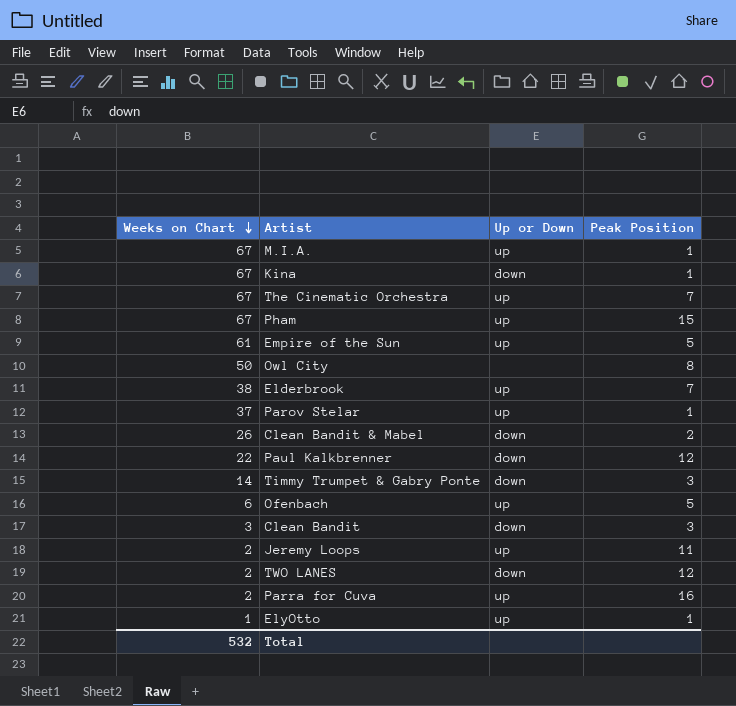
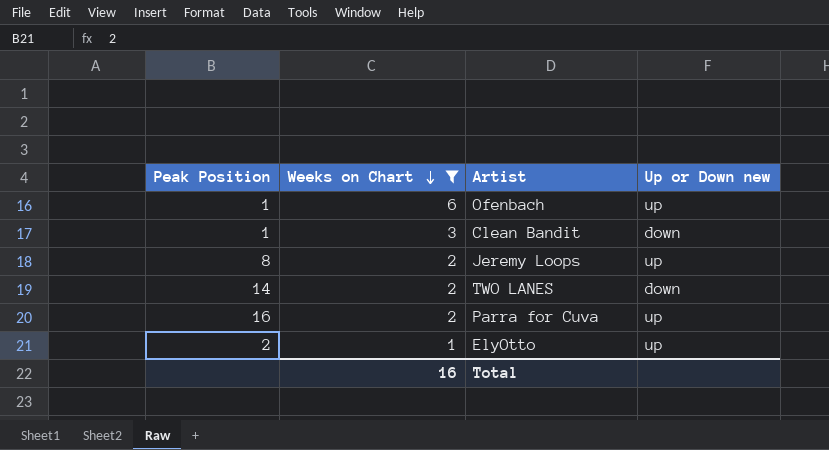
filter: none -> Weeks on Chart <= 6
column Peak Position | position: 4 -> 1
column name: Up or Down -> Up or Down new
Ofenbach | Peak Position: 5 -> 1
Clean Bandit | Peak Position: 3 -> 1
Jeremy Loops | Peak Position: 11 -> 8
TWO LANES | Peak Position: 12 -> 14
ElyOtto | Peak Position: 1 -> 2
Total | Weeks on Chart: 532 -> 16

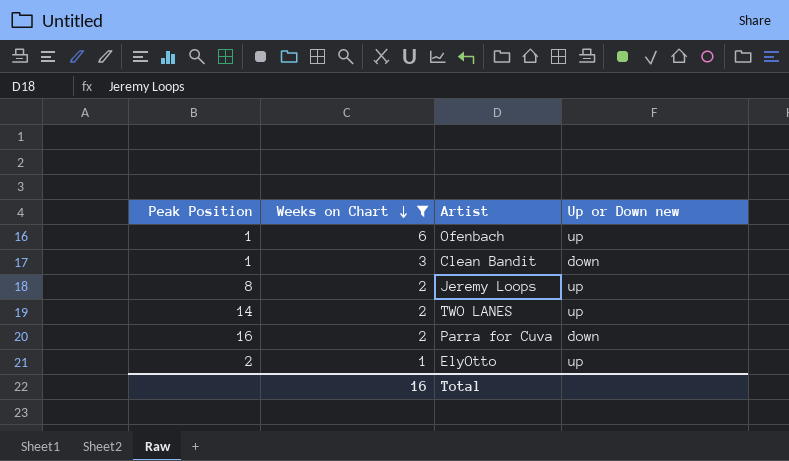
TWO LANES | Up or Down new: down -> up
Parra for Cuva | Up or Down new: up -> down

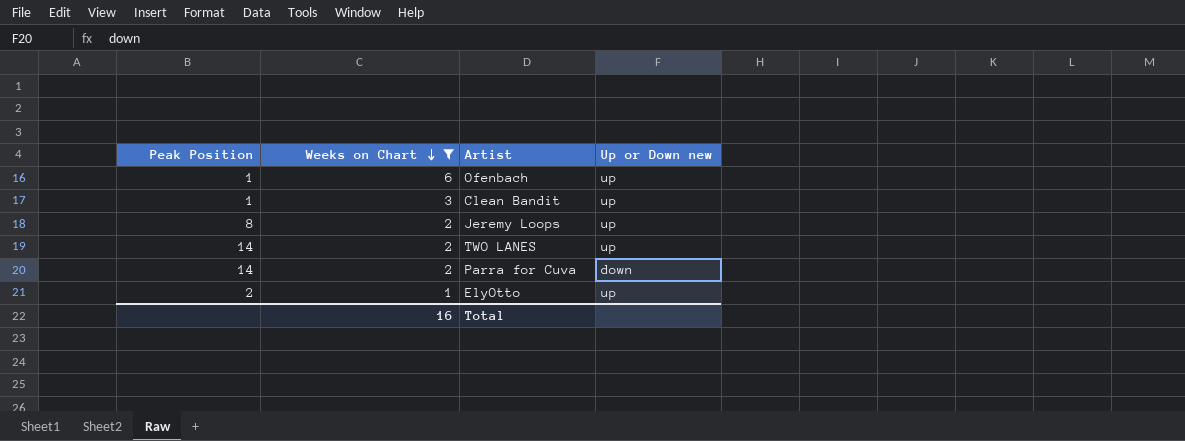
Clean Bandit | Up or Down new: down -> up
Parra for Cuva | Peak Position: 16 -> 14

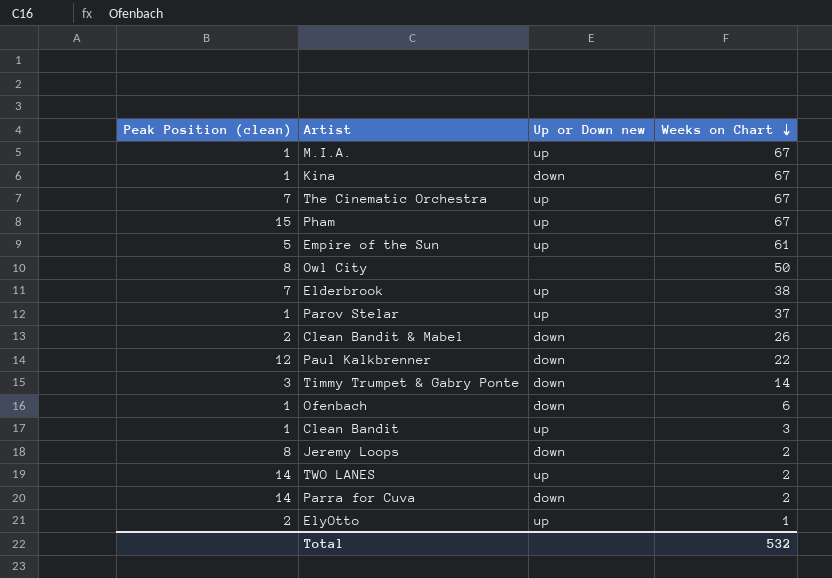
filter: Weeks on Chart <= 6 -> none
column name: Peak Position -> Peak Position (clean)
column Weeks on Chart | position: 2 -> 4
Ofenbach | Up or Down new: up -> down
Jeremy Loops | Up or Down new: up -> down
Total | Weeks on Chart: 16 -> 532

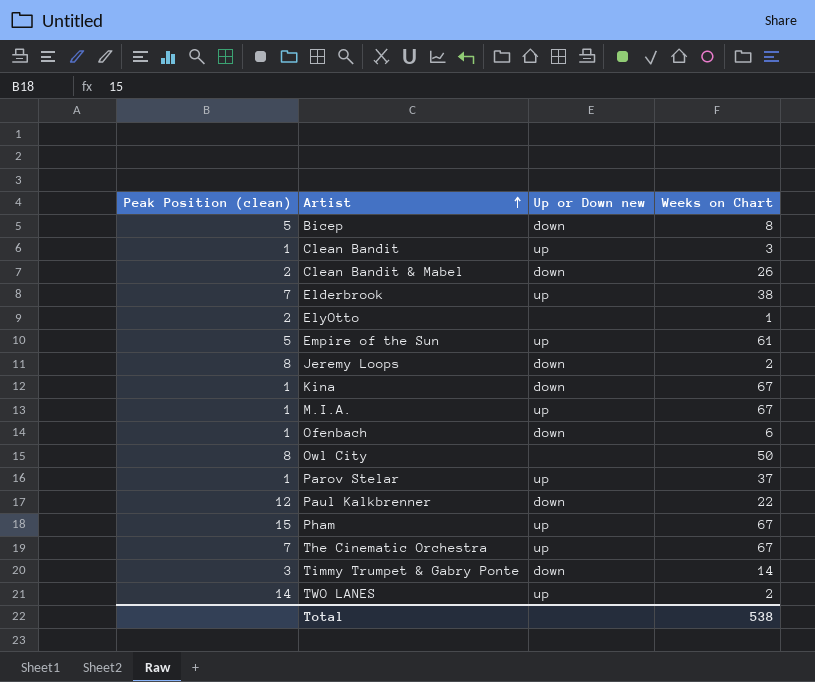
row order: Weeks on Chart descending -> Artist ascending
row Parra for Cuva: 14 | down | 2 -> none
row Bicep: none -> 5 | down | 8
ElyOtto | Up or Down new: up -> none
Total | Weeks on Chart: 532 -> 538

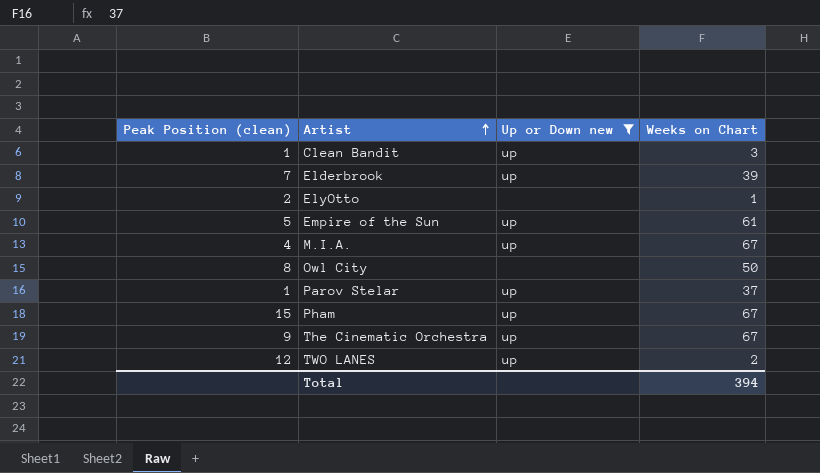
filter: none -> Up or Down new != down
Elderbrook | Weeks on Chart: 38 -> 39
M.I.A. | Peak Position (clean): 1 -> 4
The Cinematic Orchestra | Peak Position (clean): 7 -> 9
TWO LANES | Peak Position (clean): 14 -> 12
Total | Weeks on Chart: 538 -> 394

